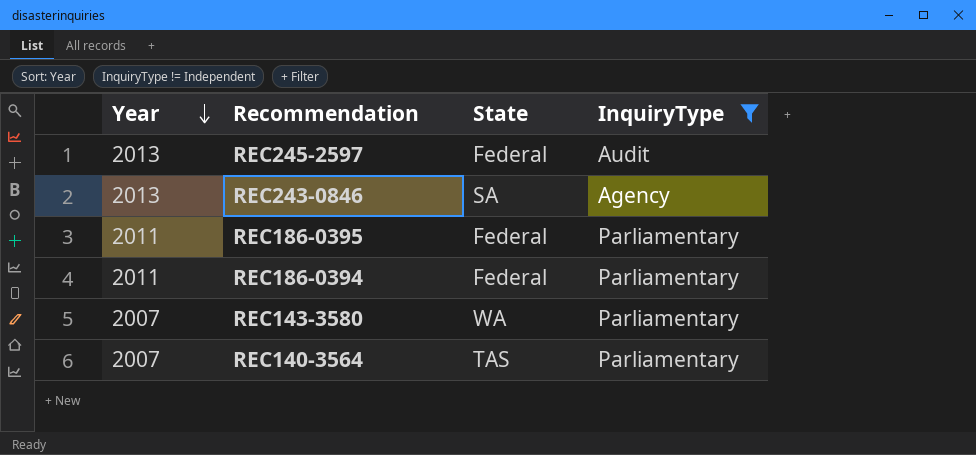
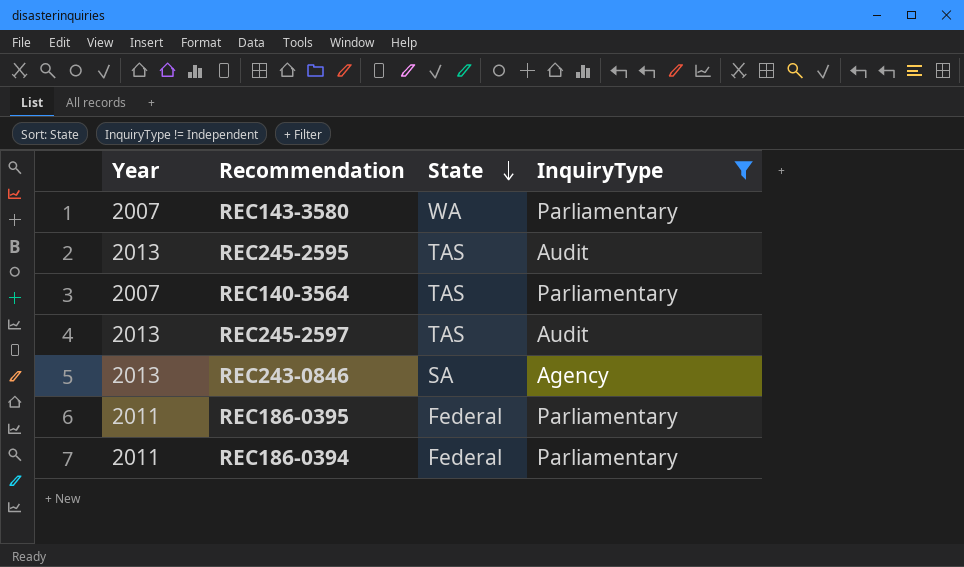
row order: Year descending -> State descending
row REC245-2595: none -> 2013 | TAS | Audit
REC245-2597 | State: Federal -> TAS

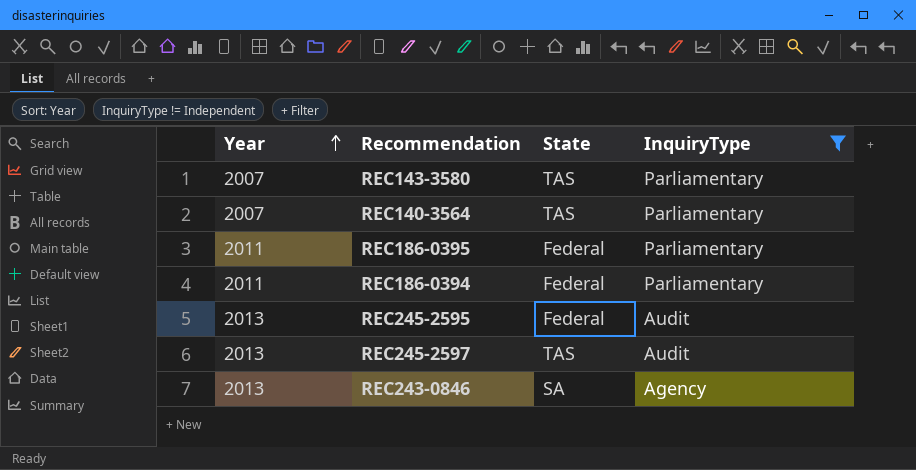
row order: State descending -> Year ascending
REC143-3580 | State: WA -> TAS
REC245-2595 | State: TAS -> Federal

